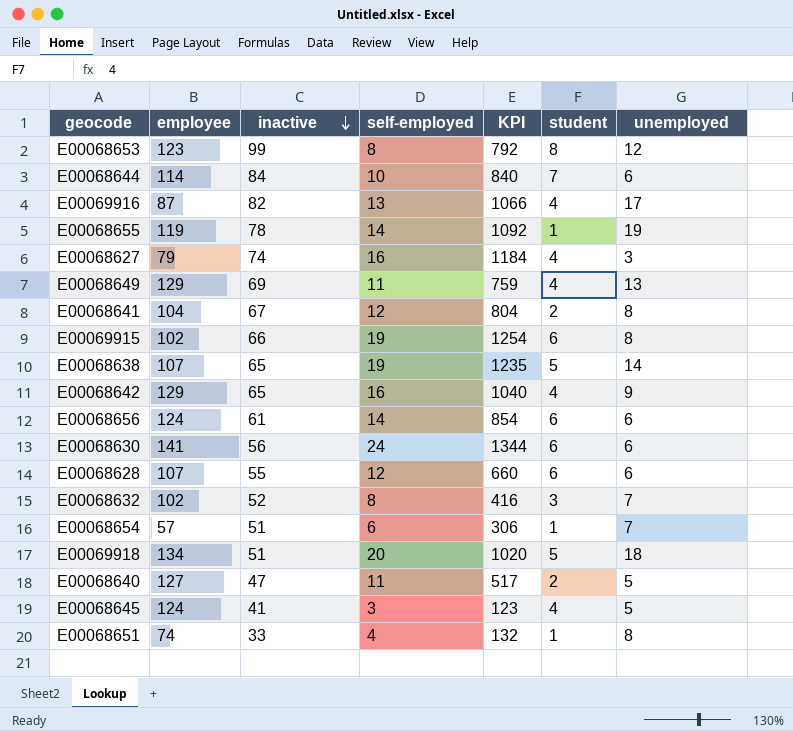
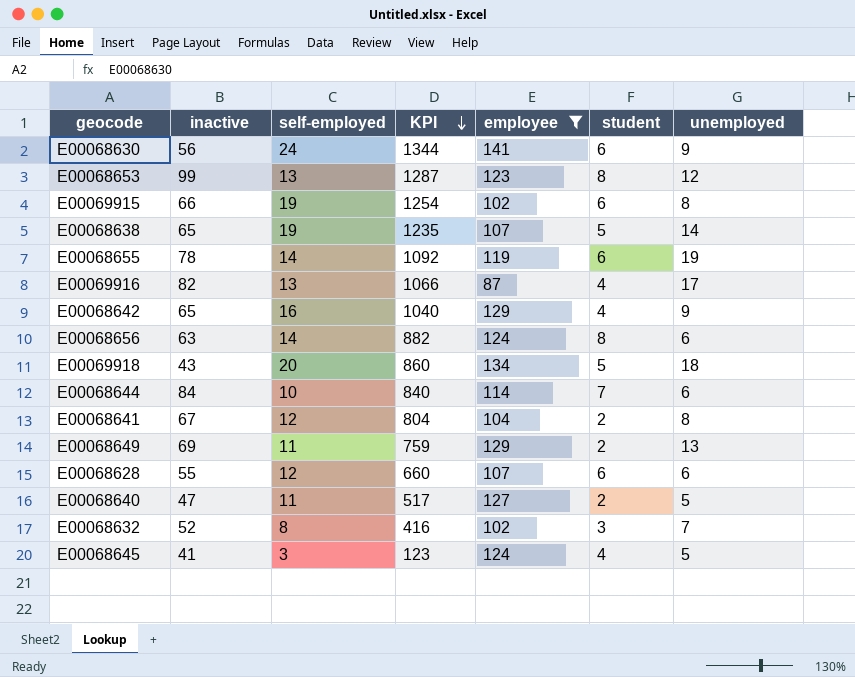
filter: none -> employee >= 87
row order: inactive descending -> KPI descending
column employee | position: 2 -> 5
E00068630 | unemployed: 6 -> 9
E00068653 | self-employed: 8 -> 13
E00068653 | KPI: 792 -> 1287
E00068655 | student: 1 -> 6
E00068656 | inactive: 61 -> 63
E00068656 | KPI: 854 -> 882
E00068656 | student: 6 -> 8
E00069918 | inactive: 51 -> 43
E00069918 | KPI: 1020 -> 860
E00068649 | student: 4 -> 2

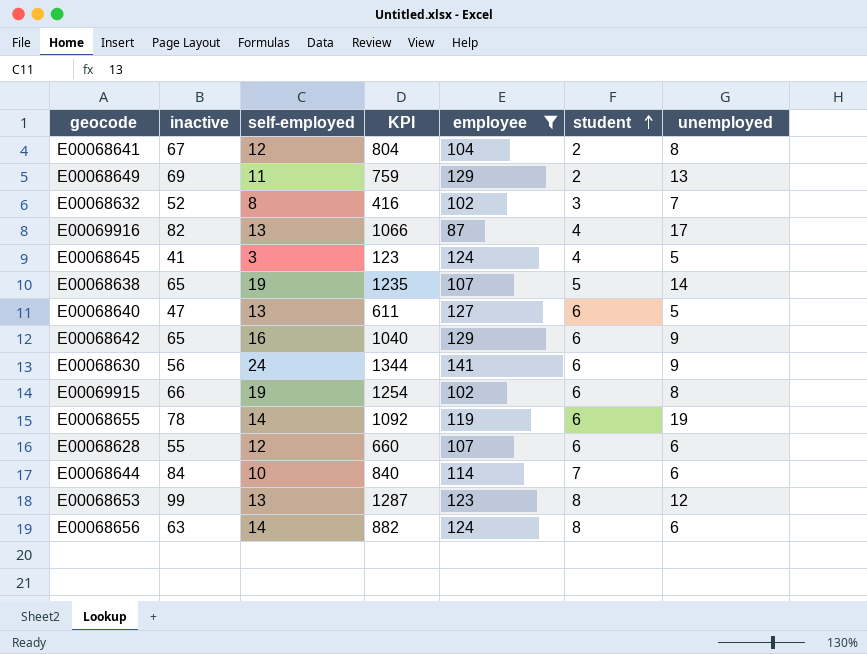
row order: KPI descending -> student ascending
row E00069918: 43 | 20 | 860 | 134 | 5 | 18 -> none
E00068640 | self-employed: 11 -> 13
E00068640 | KPI: 517 -> 611
E00068640 | student: 2 -> 6
E00068642 | student: 4 -> 6

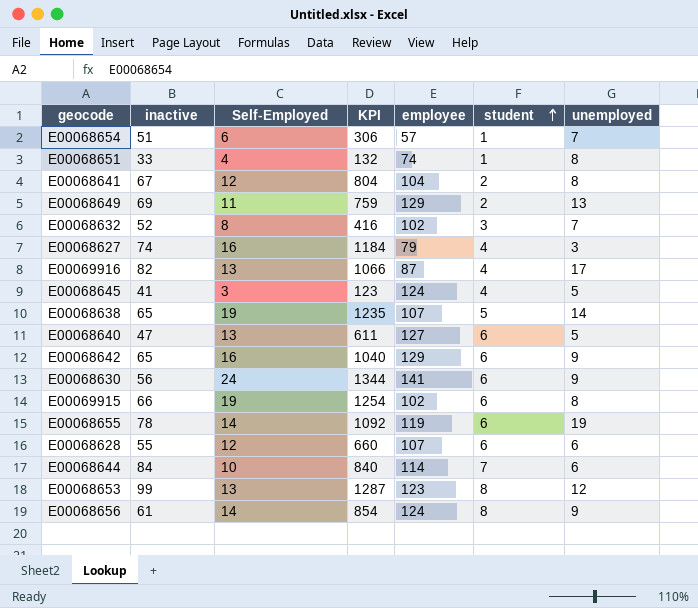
filter: employee >= 87 -> none
column name: self-employed -> Self-Employed
E00068656 | inactive: 63 -> 61
E00068656 | KPI: 882 -> 854
E00068656 | unemployed: 6 -> 9

